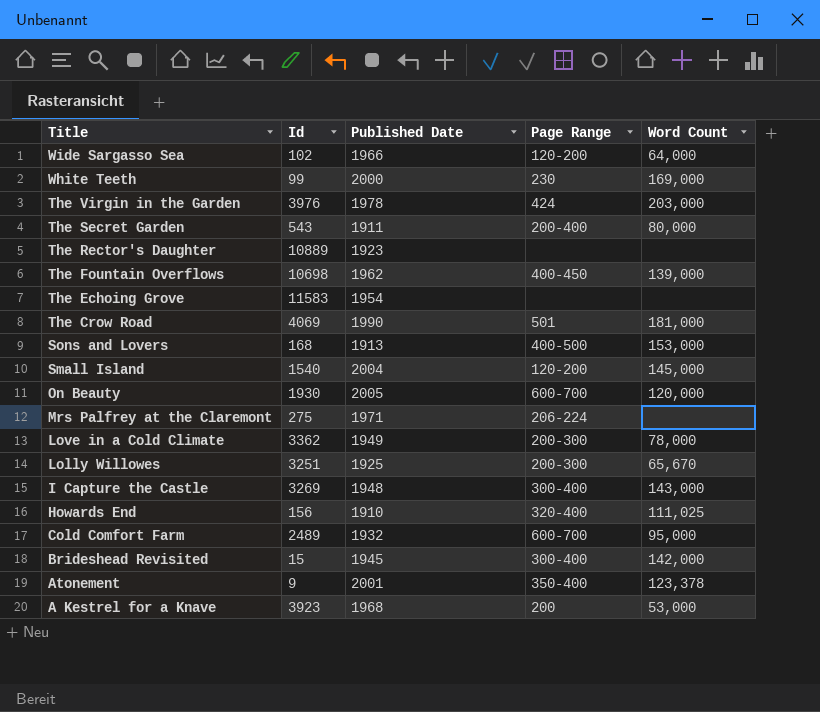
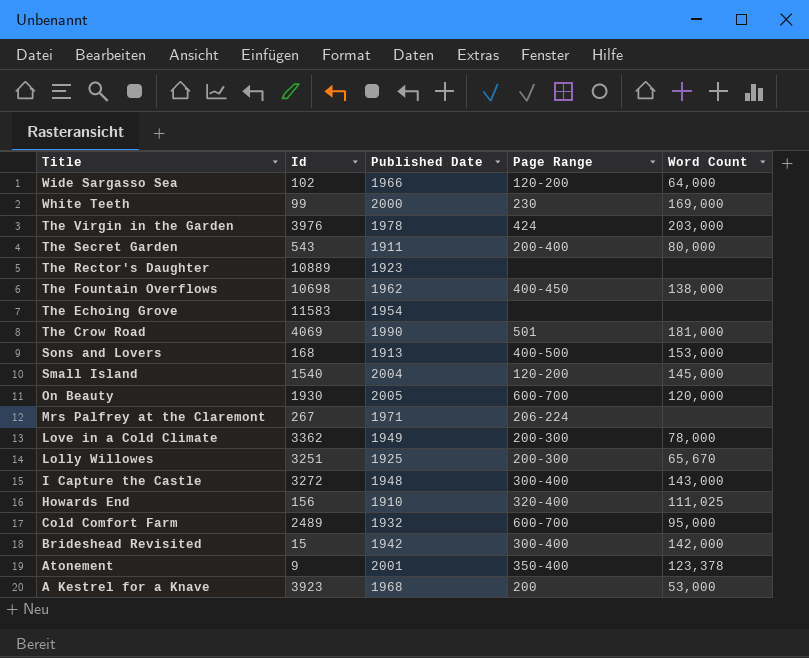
The Fountain Overflows | Word Count: 139,000 -> 138,000
Mrs Palfrey at the Claremont | Id: 275 -> 267
I Capture the Castle | Id: 3269 -> 3272
Brideshead Revisited | Published Date: 1945 -> 1942

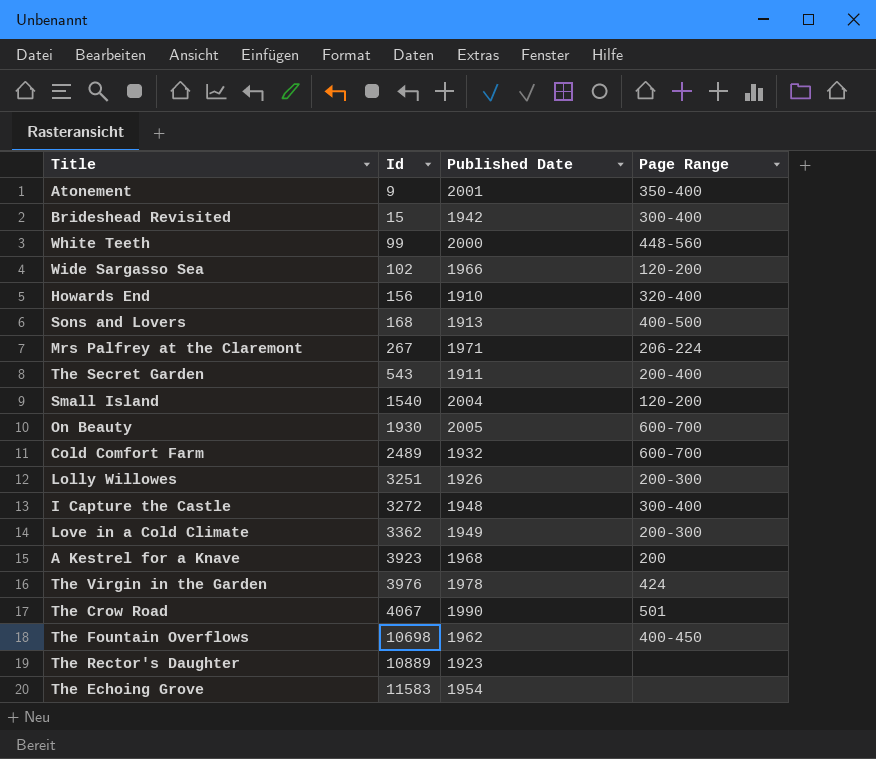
row order: Title descending -> Id ascending
column Word Count | position: 5 -> none
White Teeth | Page Range: 230 -> 448-560
Lolly Willowes | Published Date: 1925 -> 1926
The Crow Road | Id: 4069 -> 4067

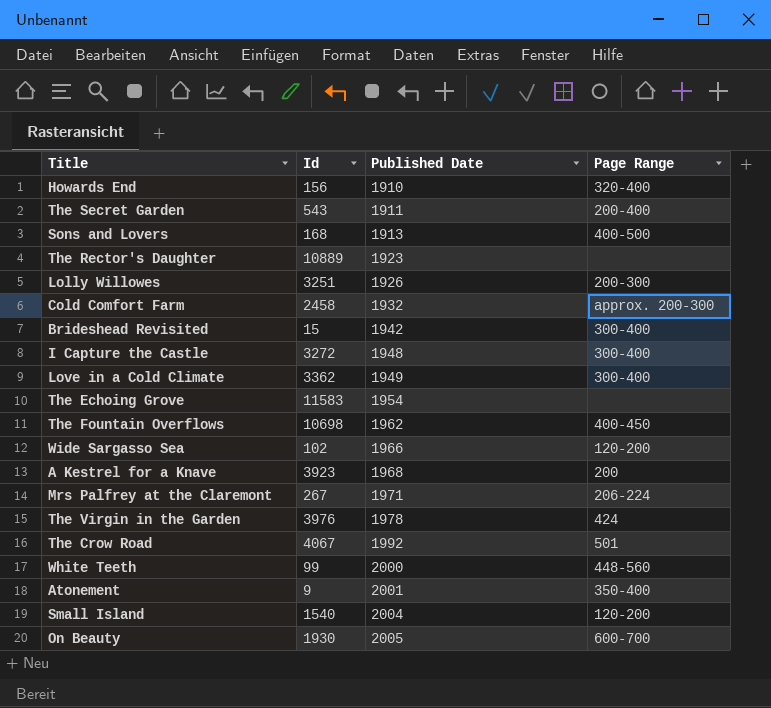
row order: Id ascending -> Published Date ascending
Cold Comfort Farm | Id: 2489 -> 2458
Cold Comfort Farm | Page Range: 600-700 -> approx. 200-300
Love in a Cold Climate | Page Range: 200-300 -> 300-400
The Crow Road | Published Date: 1990 -> 1992

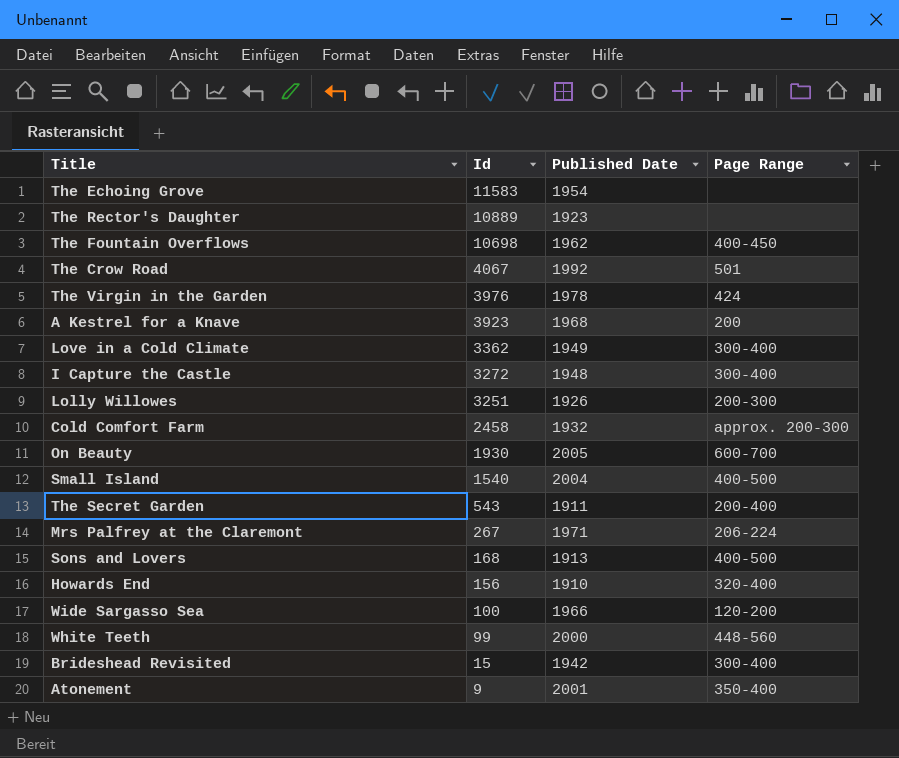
row order: Published Date ascending -> Id descending
Small Island | Page Range: 120-200 -> 400-500
Wide Sargasso Sea | Id: 102 -> 100

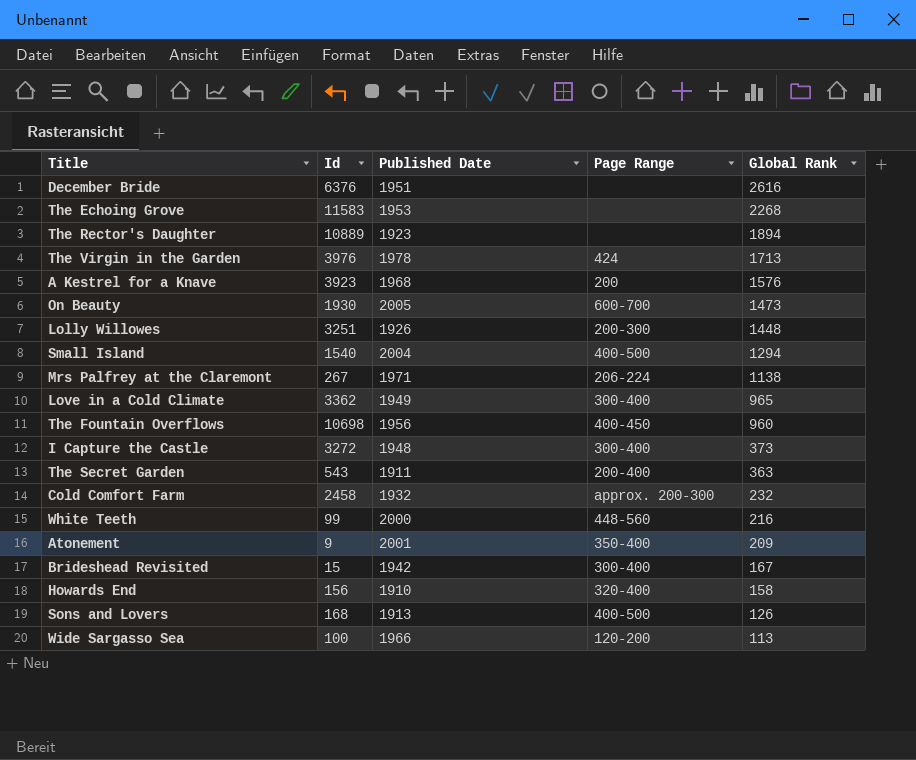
row order: Id descending -> Global Rank descending
column Global Rank | position: none -> 5
row The Crow Road: 4067 | 1992 | 501 -> none
row December Bride: none -> 6376 | 1951 | none | 2616
The Echoing Grove | Published Date: 1954 -> 1953
The Fountain Overflows | Published Date: 1962 -> 1956

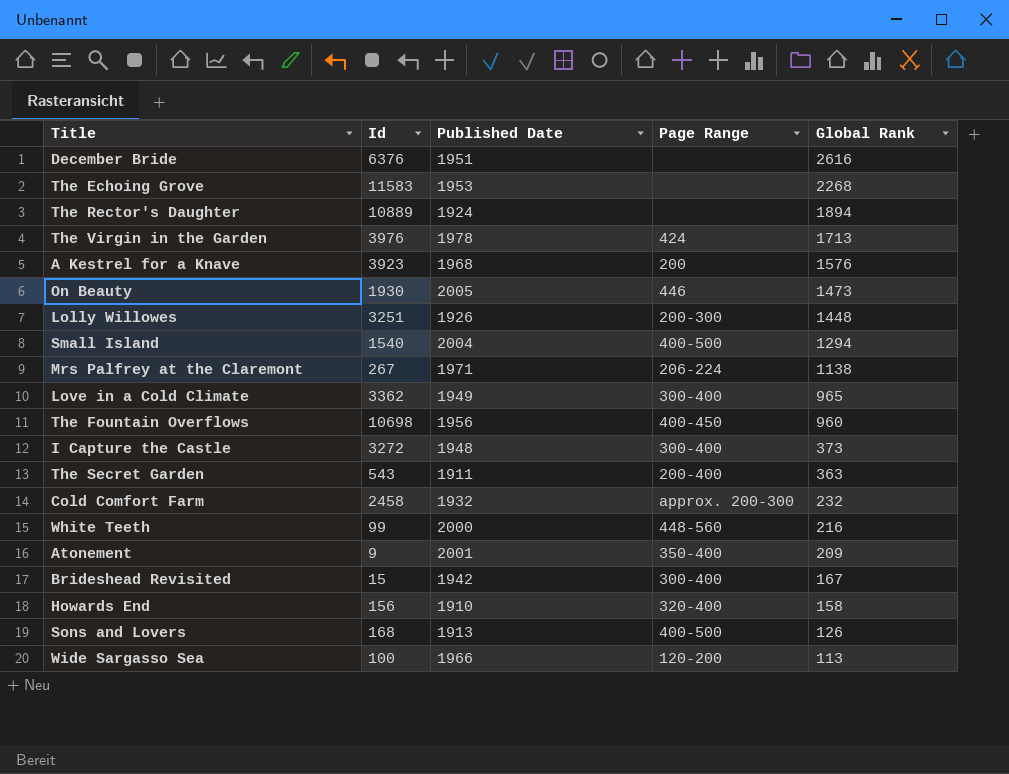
The Rector's Daughter | Published Date: 1923 -> 1924
On Beauty | Page Range: 600-700 -> 446

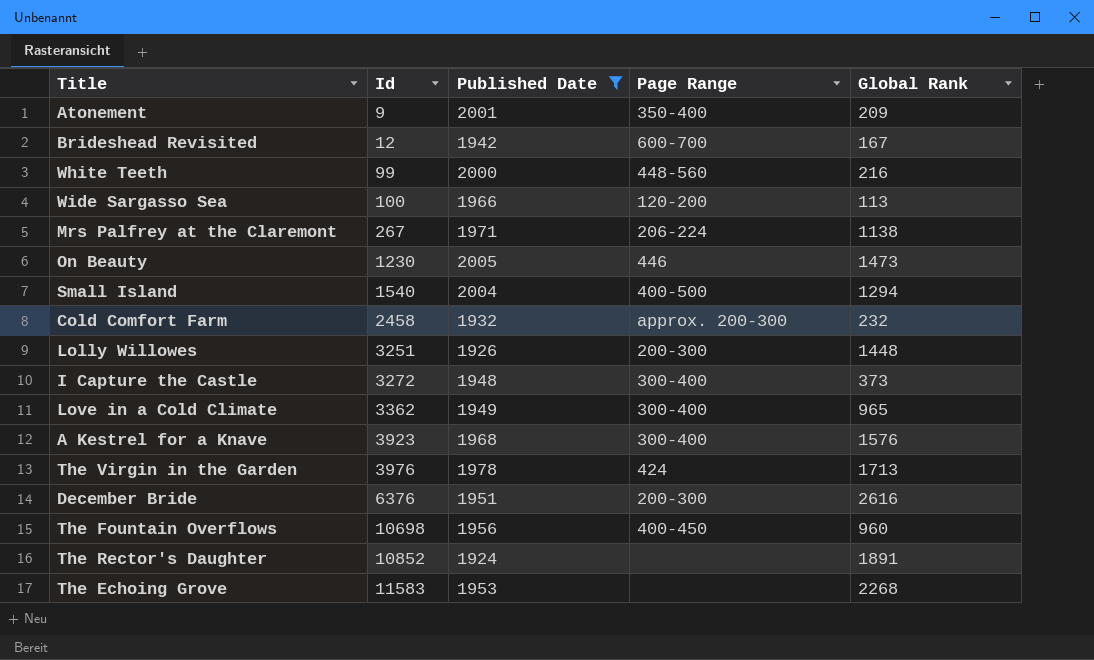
filter: none -> Published Date >= 1924
row order: Global Rank descending -> Id ascending
Brideshead Revisited | Id: 15 -> 12
Brideshead Revisited | Page Range: 300-400 -> 600-700
On Beauty | Id: 1930 -> 1230
A Kestrel for a Knave | Page Range: 200 -> 300-400
December Bride | Page Range: none -> 200-300
The Rector's Daughter | Id: 10889 -> 10852
The Rector's Daughter | Global Rank: 1894 -> 1891

